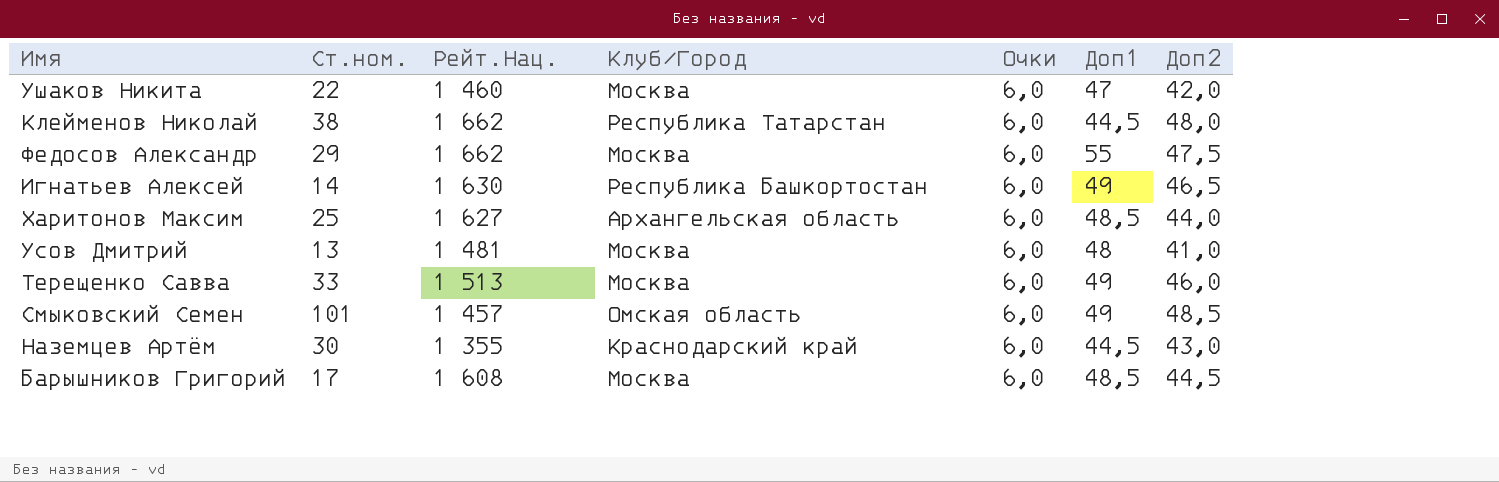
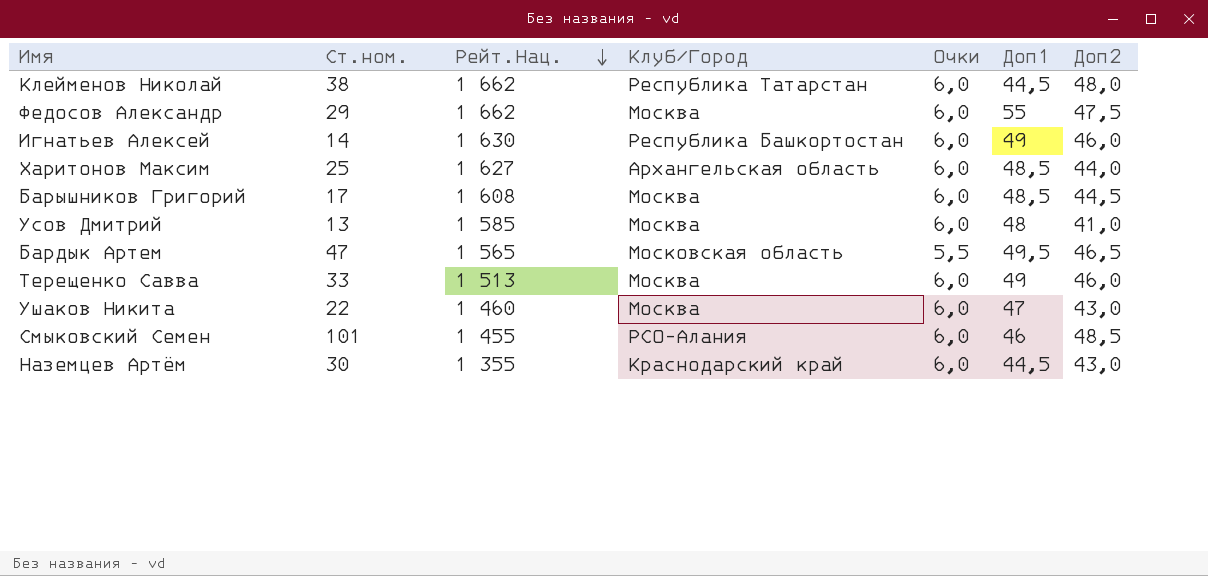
row order: none -> Рейт.Нац. descending
Игнатьев Алексей | Доп2: 46,5 -> 46,0
Усов Дмитрий | Рейт.Нац.: 1 481 -> 1 585
row Бардык Артем: none -> 47 | 1 565 | Московская область | 5,5 | 49,5 | 46,5
Ушаков Никита | Доп2: 42,0 -> 43,0
Смыковский Семен | Рейт.Нац.: 1 457 -> 1 455
Смыковский Семен | Клуб/Город: Омская область -> РСО-Алания
Смыковский Семен | Доп1: 49 -> 46

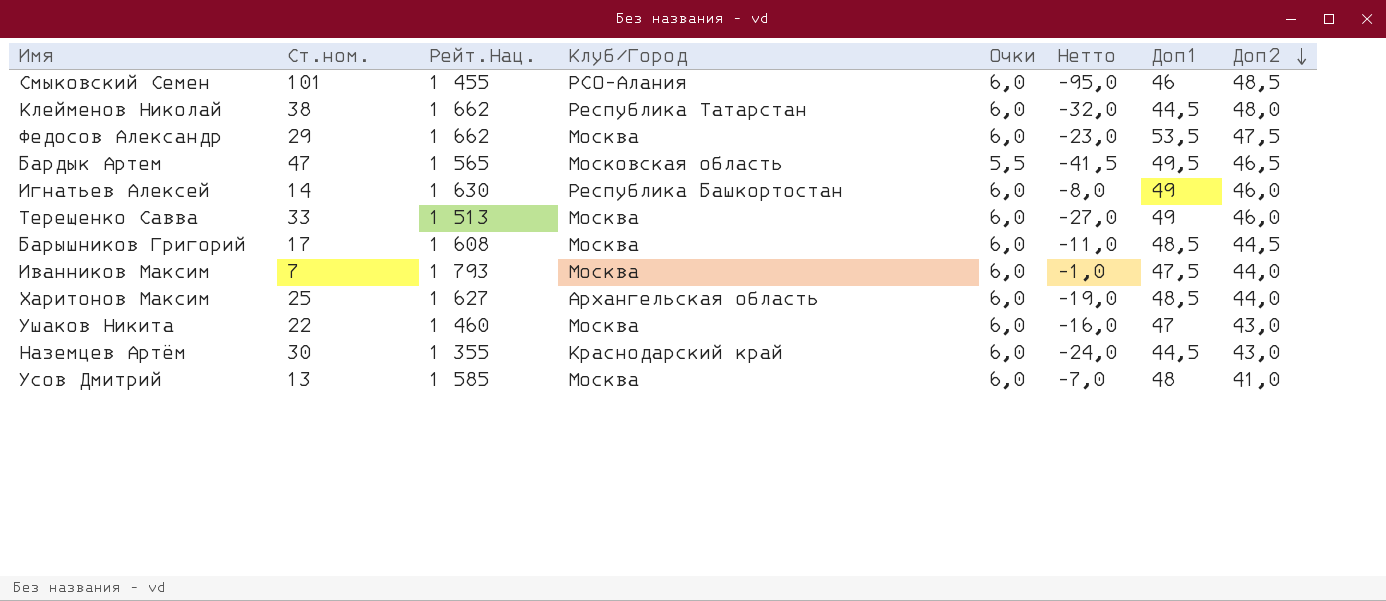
row order: Рейт.Нац. descending -> Доп2 descending
column Нетто | formula: none -> [Очки] - [Ст.ном.]
Федосов Александр | Доп1: 55 -> 53,5
row Иванников Максим: none -> 7 | 1 793 | Москва | 6,0 | -1,0 | 47,5 | 44,0

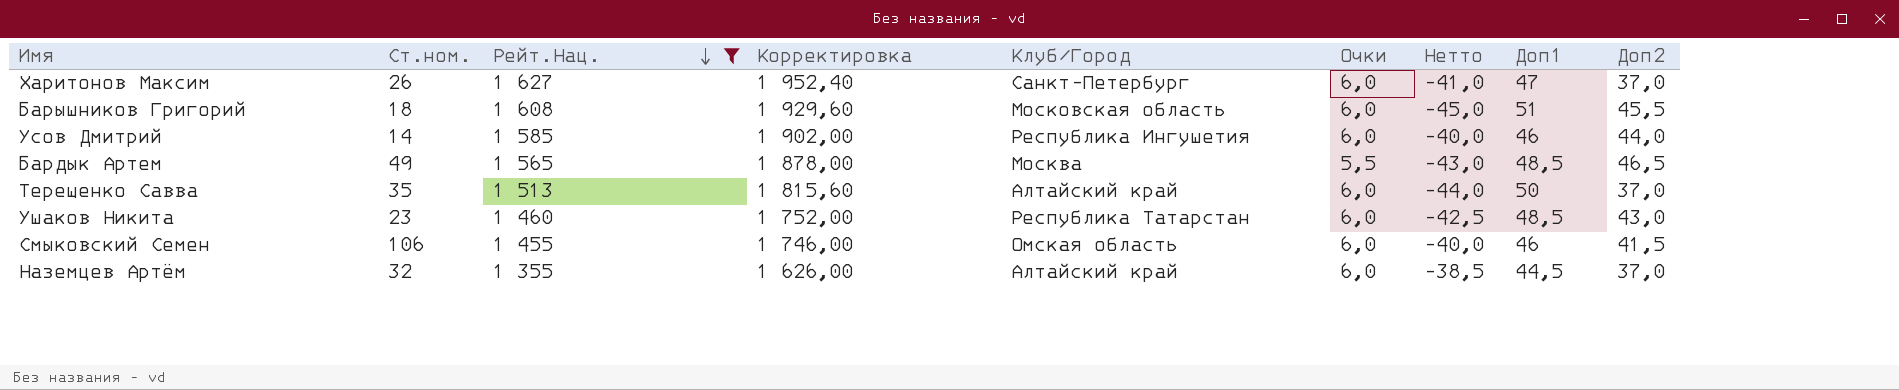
filter: none -> Рейт.Нац. <= 1 627
row order: Доп2 descending -> Рейт.Нац. descending
column Корректировка | formula: none -> [Рейт.Нац.] * 1,2
column Нетто | formula: [Очки] - [Ст.ном.] -> [Очки] - [Доп1]
Харитонов Максим | Ст.ном.: 25 -> 26
Харитонов Максим | Клуб/Город: Архангельская область -> Санкт-Петербург
Харитонов Максим | Доп1: 48,5 -> 47
Харитонов Максим | Доп2: 44,0 -> 37,0
Барышников Григорий | Ст.ном.: 17 -> 18
Барышников Григорий | Клуб/Город: Москва -> Московская область
Барышников Григорий | Доп1: 48,5 -> 51
Барышников Григорий | Доп2: 44,5 -> 45,5
Усов Дмитрий | Ст.ном.: 13 -> 14
Усов Дмитрий | Клуб/Город: Москва -> Республика Ингушетия
Усов Дмитрий | Доп1: 48 -> 46
Усов Дмитрий | Доп2: 41,0 -> 44,0
Бардык Артем | Ст.ном.: 47 -> 49
Бардык Артем | Клуб/Город: Московская область -> Москва
Бардык Артем | Доп1: 49,5 -> 48,5
Терещенко Савва | Ст.ном.: 33 -> 35
Терещенко Савва | Клуб/Город: Москва -> Алтайский край
Терещенко Савва | Доп1: 49 -> 50
Терещенко Савва | Доп2: 46,0 -> 37,0
Ушаков Никита | Ст.ном.: 22 -> 23
Ушаков Никита | Клуб/Город: Москва -> Республика Татарстан
Ушаков Никита | Доп1: 47 -> 48,5
Смыковский Семен | Ст.ном.: 101 -> 106
Смыковский Семен | Клуб/Город: РСО-Алания -> Омская область
Смыковский Семен | Доп2: 48,5 -> 41,5
Наземцев Артём | Ст.ном.: 30 -> 32
Наземцев Артём | Клуб/Город: Краснодарский край -> Алтайский край
Наземцев Артём | Доп2: 43,0 -> 37,0

